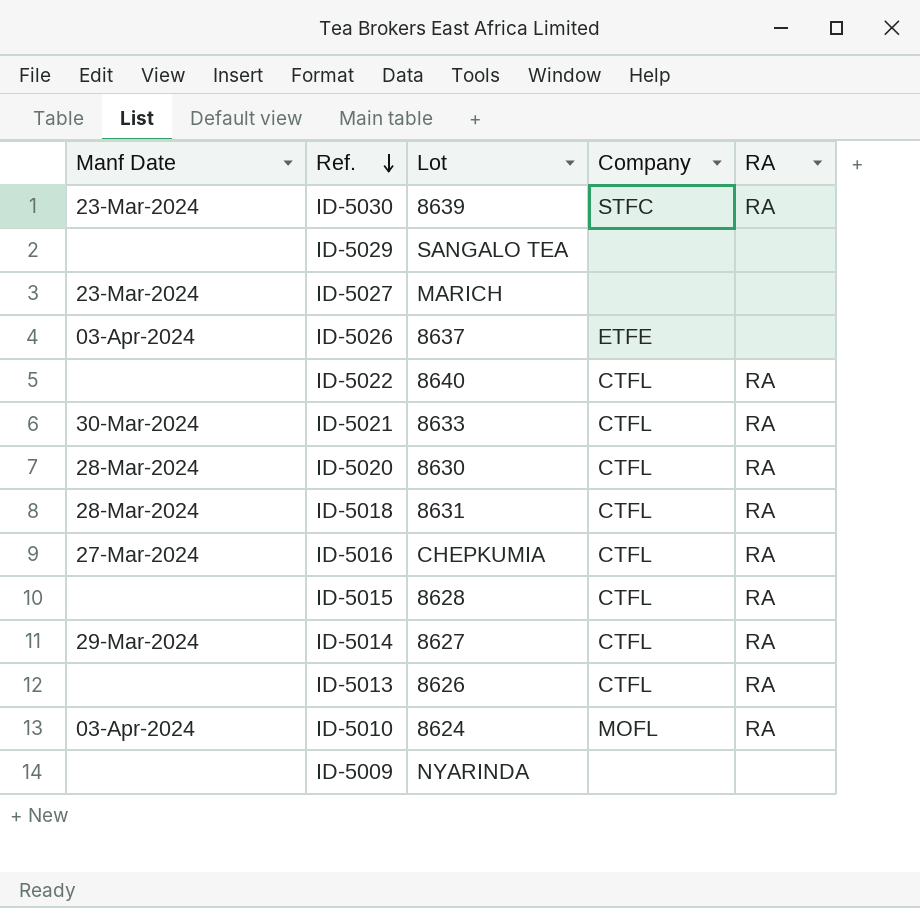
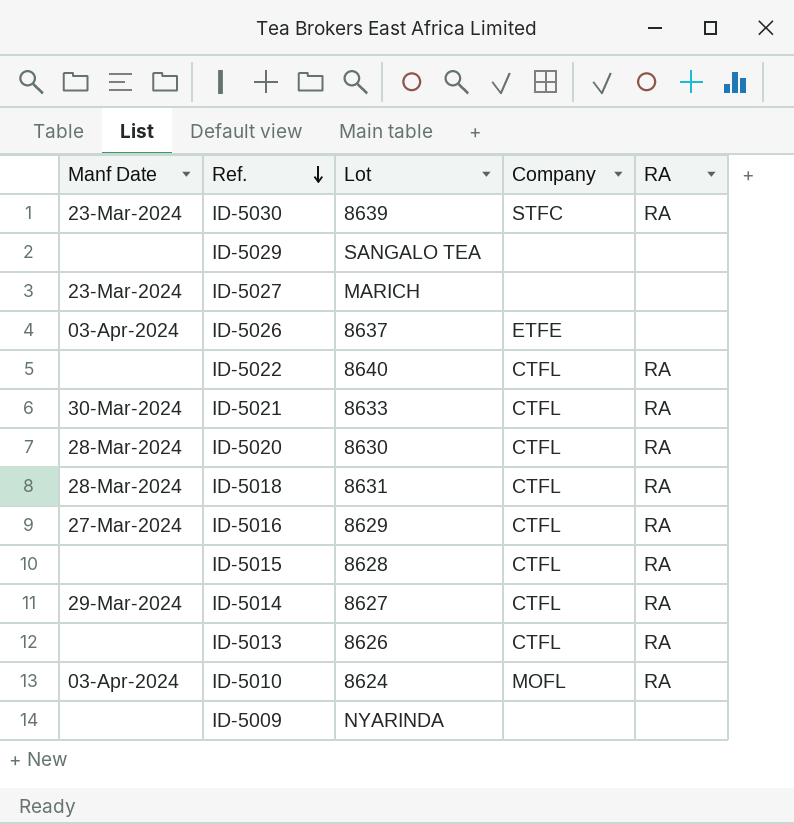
ID-5016 | Lot: CHEPKUMIA -> 8629

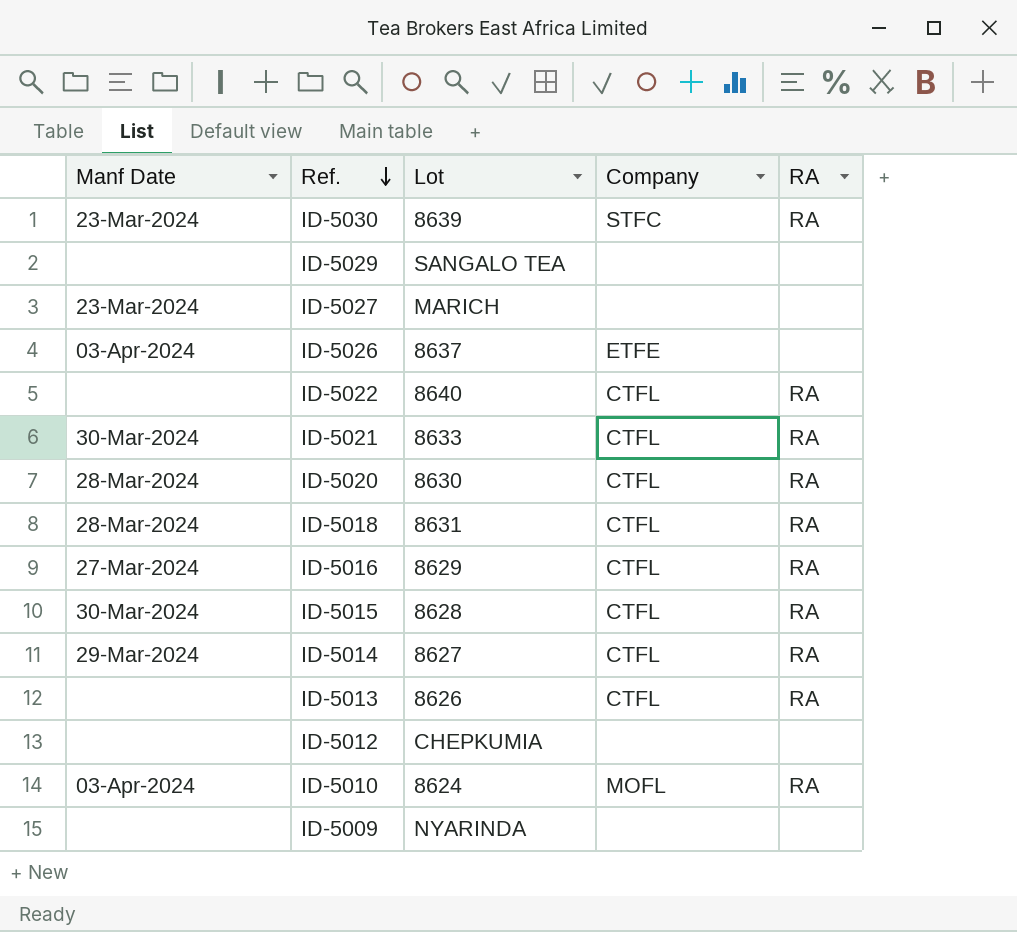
ID-5015 | Manf Date: none -> 30-Mar-2024
row ID-5012: none -> none | CHEPKUMIA | none | none

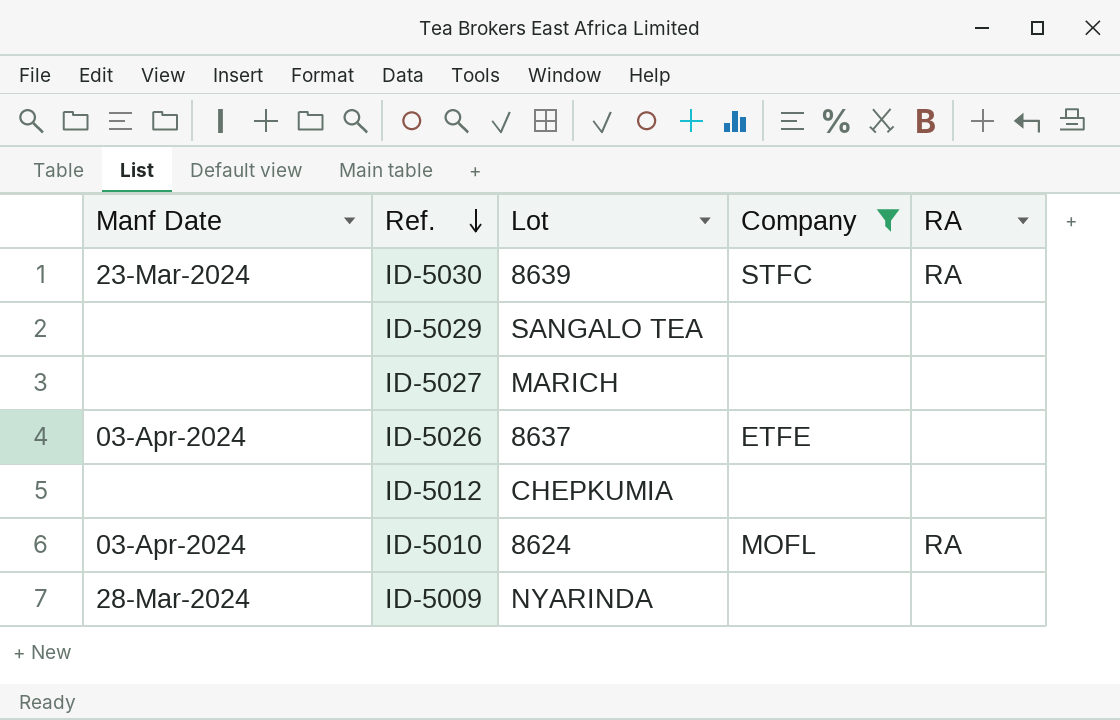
filter: none -> Company != CTFL
ID-5027 | Manf Date: 23-Mar-2024 -> none
ID-5009 | Manf Date: none -> 28-Mar-2024

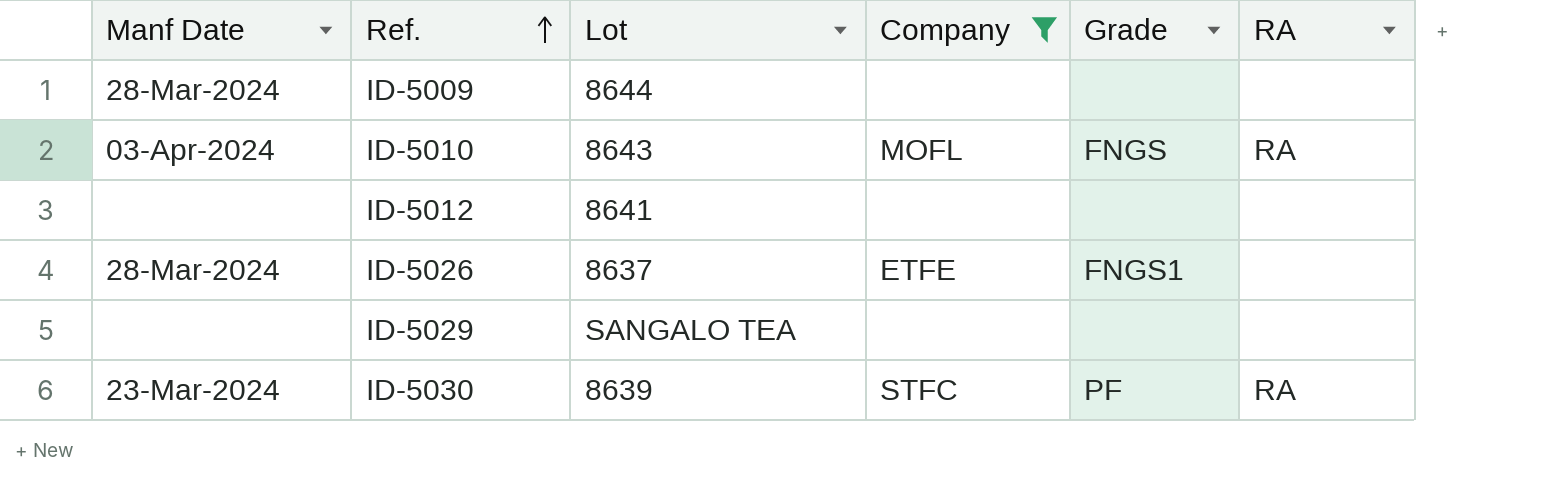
row order: Ref. descending -> Ref. ascending
column Grade | position: none -> 5
row ID-5027: none | MARICH | none | none -> none
ID-5009 | Lot: NYARINDA -> 8644
ID-5010 | Lot: 8624 -> 8643
ID-5012 | Lot: CHEPKUMIA -> 8641
ID-5026 | Manf Date: 03-Apr-2024 -> 28-Mar-2024

